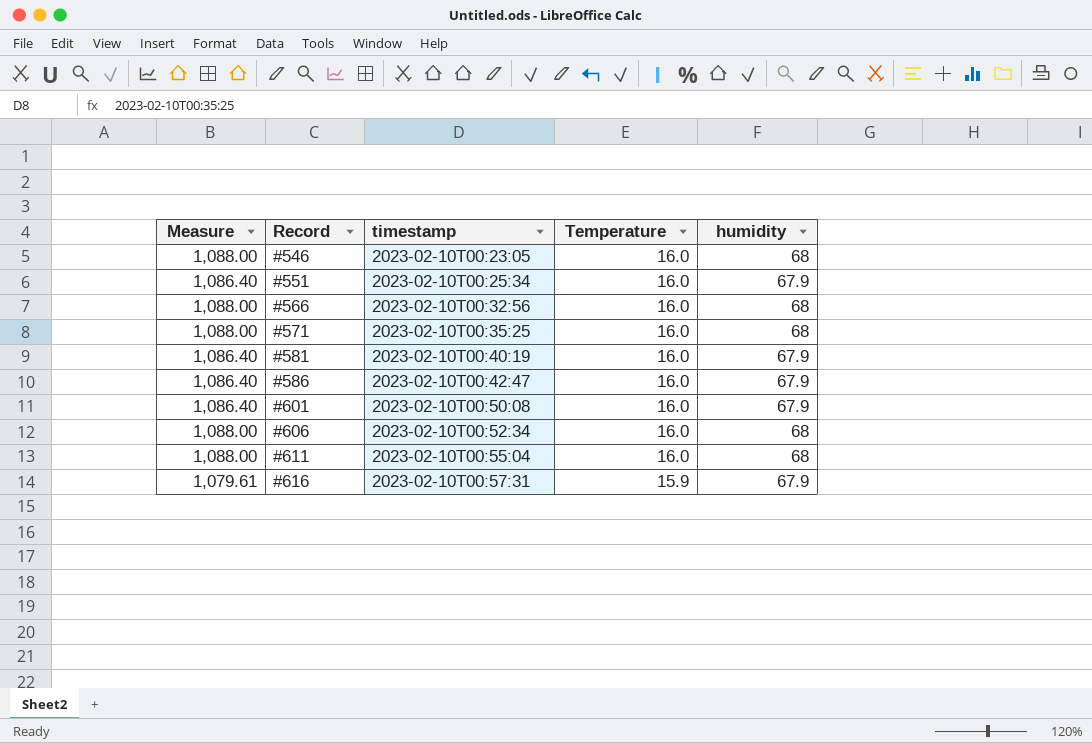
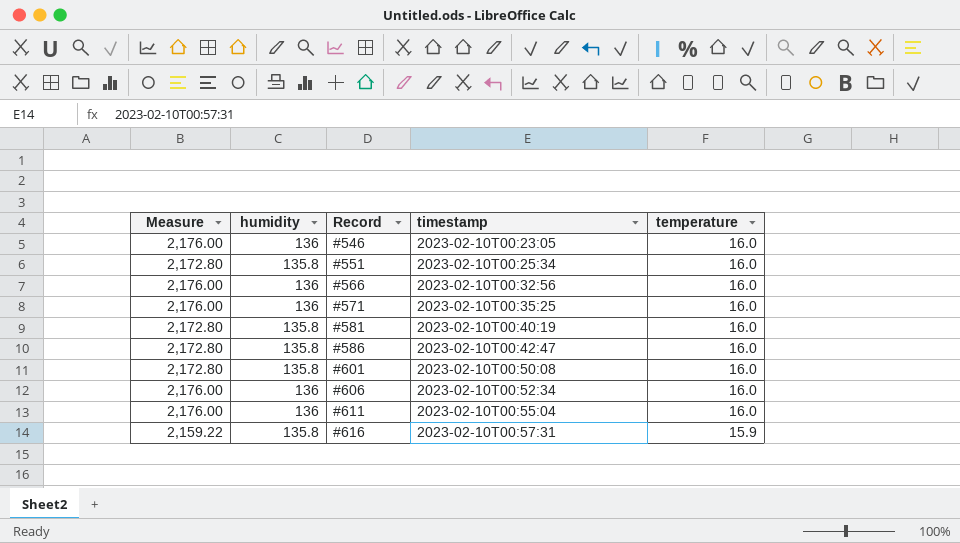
column humidity | position: 5 -> 2
column name: Temperature -> temperature
#546 | Measure: 1,088.00 -> 2,176.00
#546 | humidity: 68 -> 136
#551 | Measure: 1,086.40 -> 2,172.80
#551 | humidity: 67.9 -> 135.8
#566 | Measure: 1,088.00 -> 2,176.00
#566 | humidity: 68 -> 136
#571 | Measure: 1,088.00 -> 2,176.00
#571 | humidity: 68 -> 136
#581 | Measure: 1,086.40 -> 2,172.80
#581 | humidity: 67.9 -> 135.8
#586 | Measure: 1,086.40 -> 2,172.80
#586 | humidity: 67.9 -> 135.8
#601 | Measure: 1,086.40 -> 2,172.80
#601 | humidity: 67.9 -> 135.8
#606 | Measure: 1,088.00 -> 2,176.00
#606 | humidity: 68 -> 136
#611 | Measure: 1,088.00 -> 2,176.00
#611 | humidity: 68 -> 136
#616 | Measure: 1,079.61 -> 2,159.22
#616 | humidity: 67.9 -> 135.8

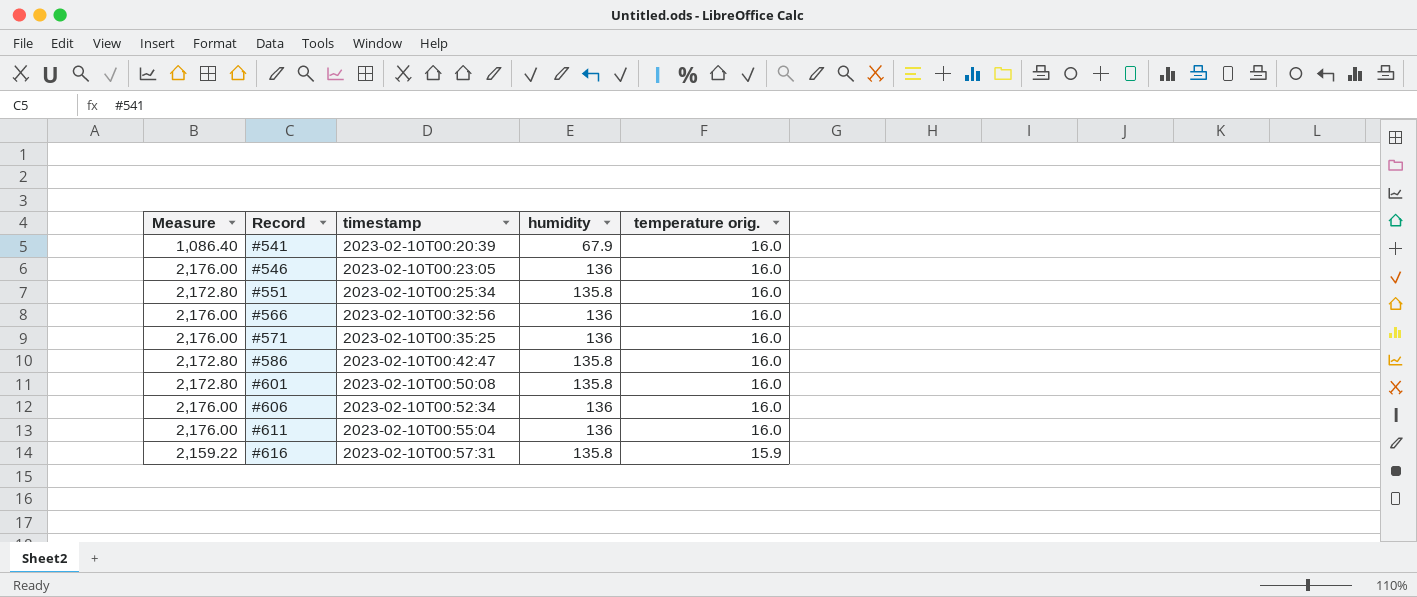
column humidity | position: 2 -> 4
column name: temperature -> temperature orig.
row #581: 2,172.80 | 135.8 | 2023-02-10T00:40:19 | 16.0 -> none
row #541: none -> 1,086.40 | 2023-02-10T00:20:39 | 67.9 | 16.0

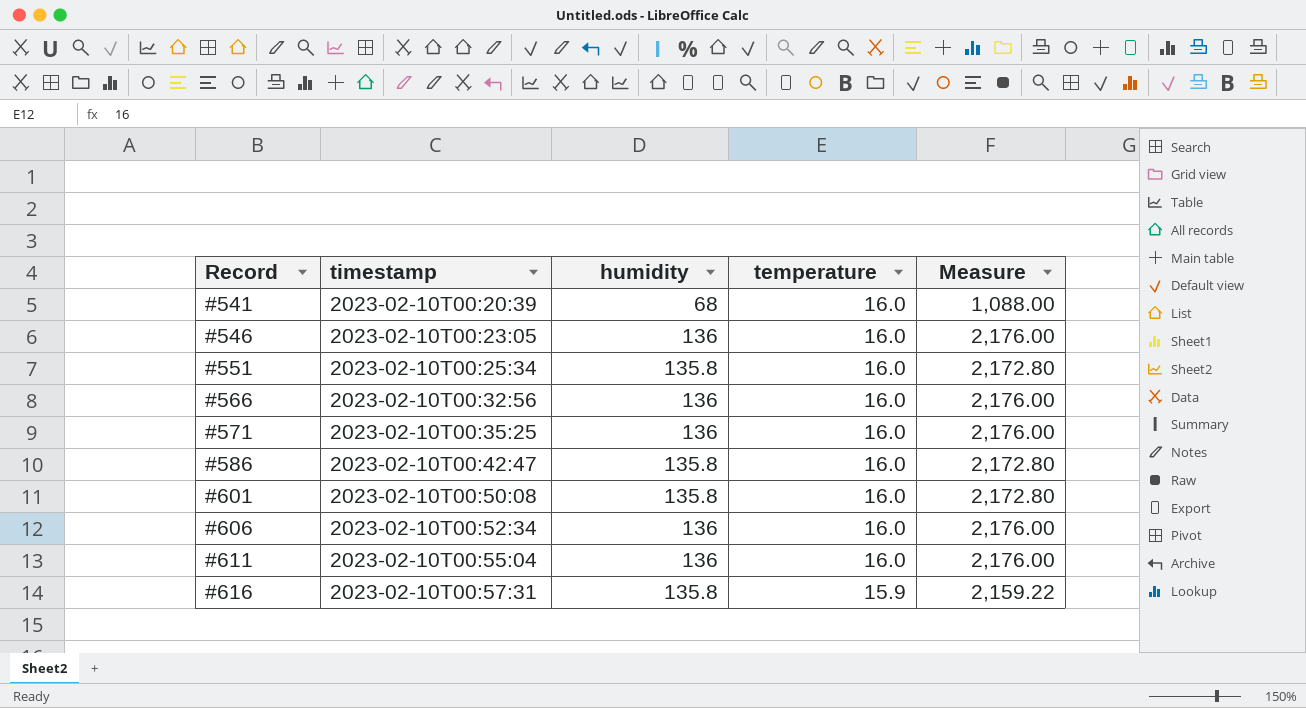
column name: temperature orig. -> temperature
column Measure | position: 1 -> 5
#541 | humidity: 67.9 -> 68
#541 | Measure: 1,086.40 -> 1,088.00

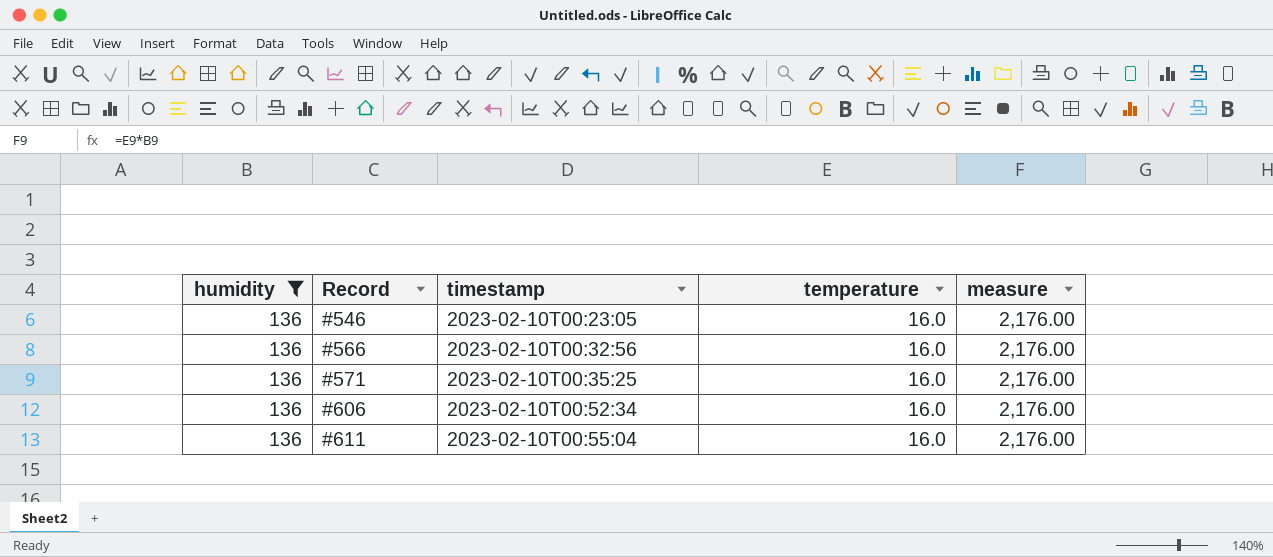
filter: none -> humidity = 136
column humidity | position: 3 -> 1
column name: Measure -> measure

